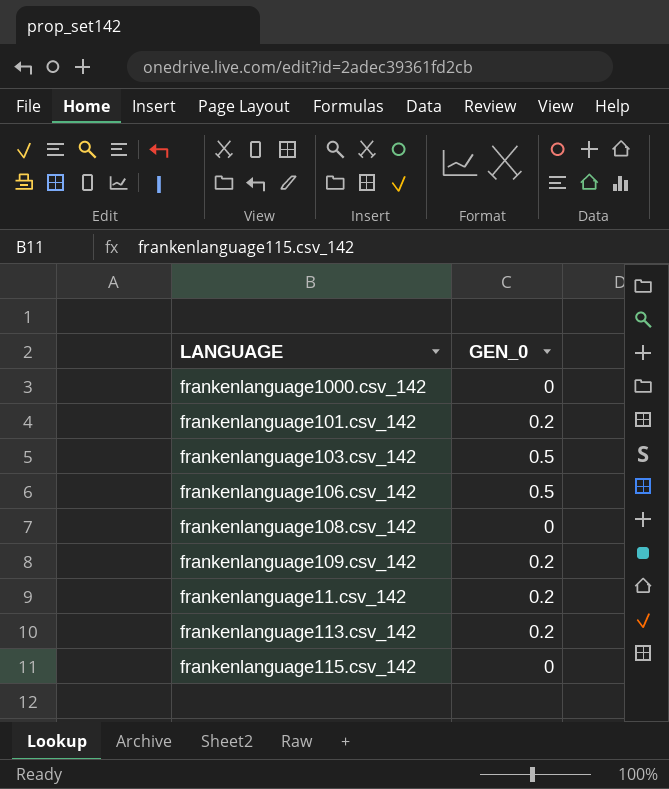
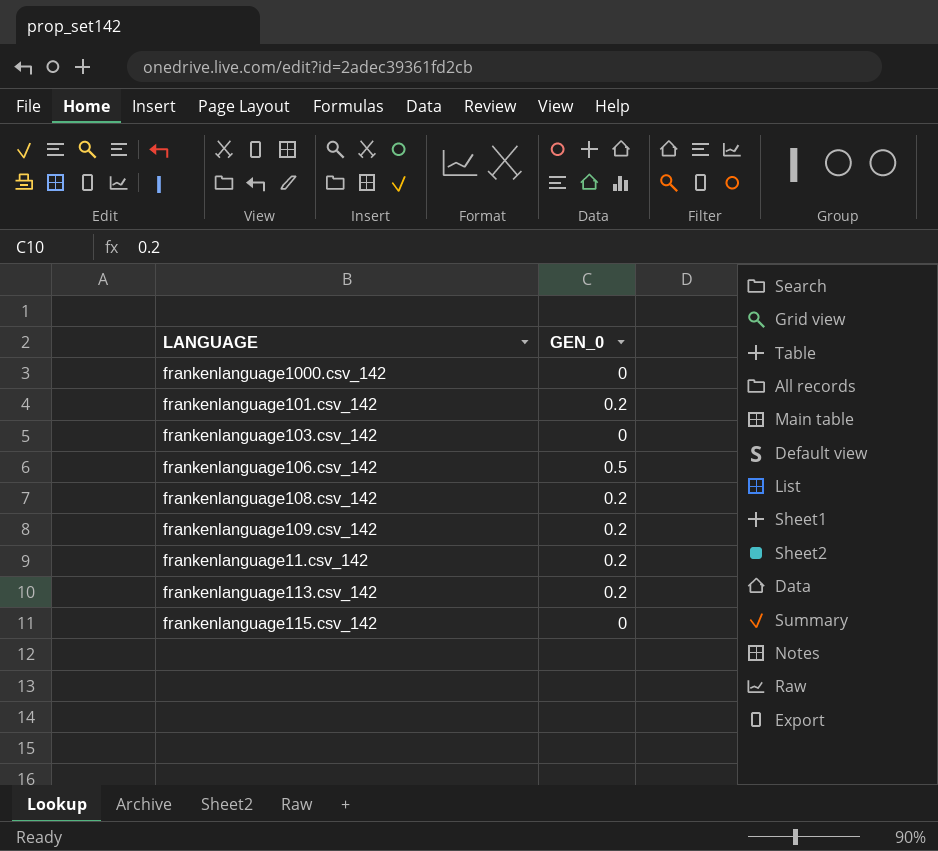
frankenlanguage103.csv_142 | GEN_0: 0.5 -> 0
frankenlanguage108.csv_142 | GEN_0: 0 -> 0.2

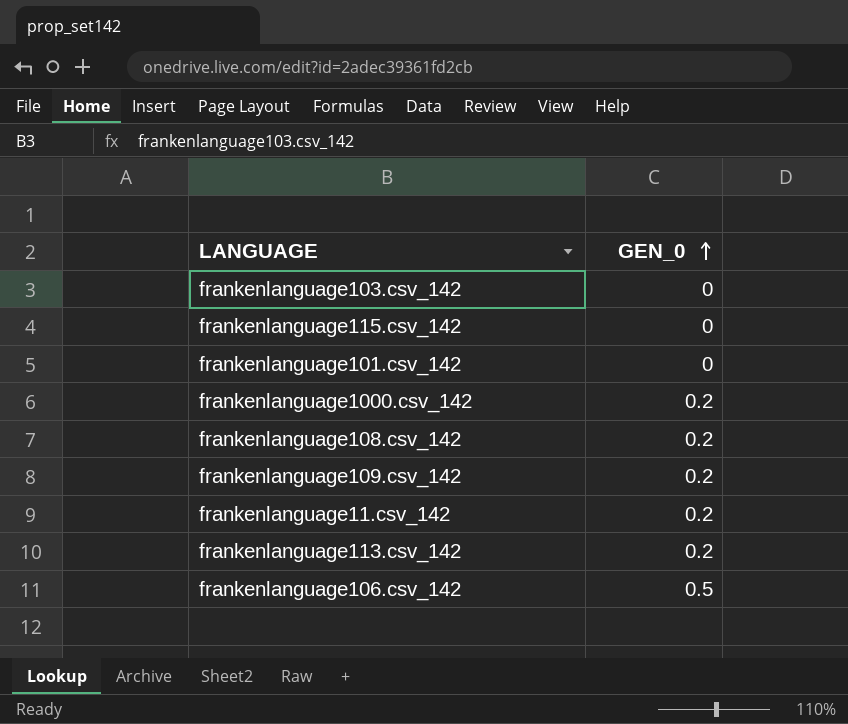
row order: none -> GEN_0 ascending
frankenlanguage101.csv_142 | GEN_0: 0.2 -> 0
frankenlanguage1000.csv_142 | GEN_0: 0 -> 0.2

